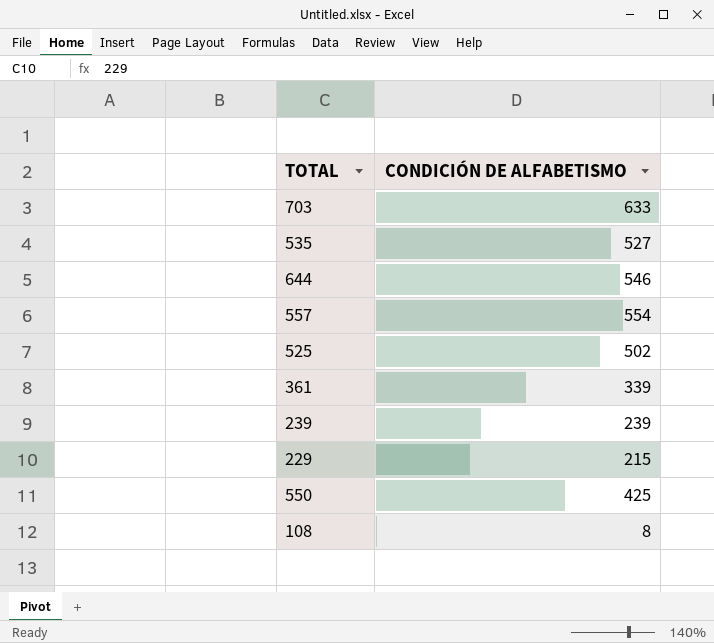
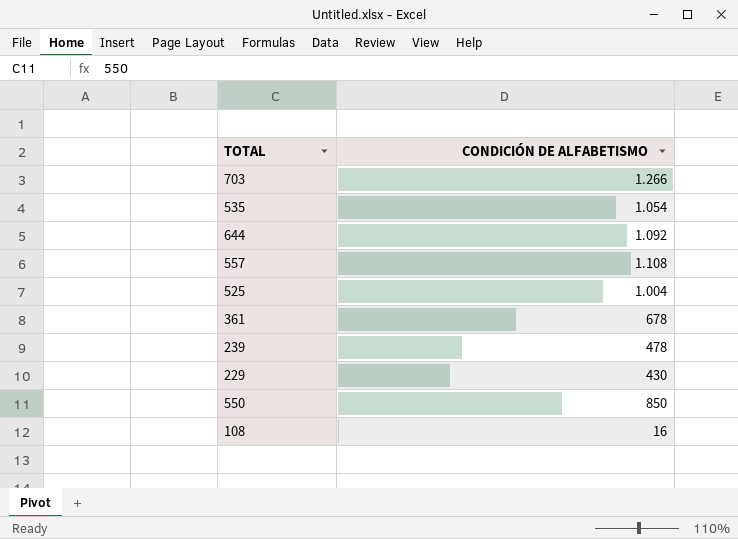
703 | CONDICIÓN DE ALFABETISMO: 633 -> 1.266
535 | CONDICIÓN DE ALFABETISMO: 527 -> 1.054
644 | CONDICIÓN DE ALFABETISMO: 546 -> 1.092
557 | CONDICIÓN DE ALFABETISMO: 554 -> 1.108
525 | CONDICIÓN DE ALFABETISMO: 502 -> 1.004
361 | CONDICIÓN DE ALFABETISMO: 339 -> 678
239 | CONDICIÓN DE ALFABETISMO: 239 -> 478
229 | CONDICIÓN DE ALFABETISMO: 215 -> 430
550 | CONDICIÓN DE ALFABETISMO: 425 -> 850
108 | CONDICIÓN DE ALFABETISMO: 8 -> 16

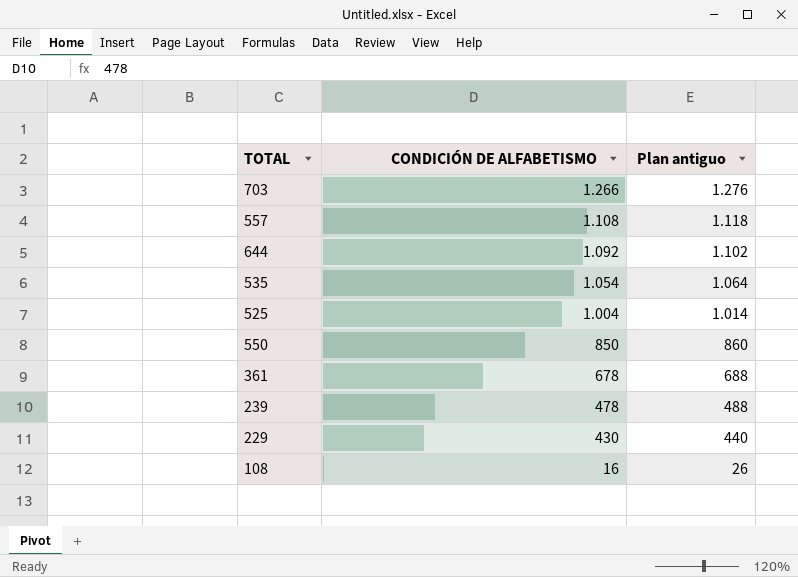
row order: none -> CONDICIÓN DE ALFABETISMO descending
column Plan antiguo | formula: none -> [CONDICIÓN DE ALFABETISMO] + 10

